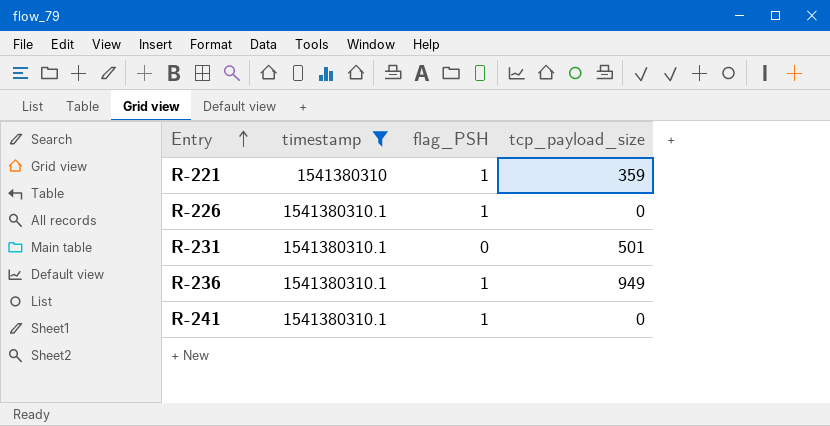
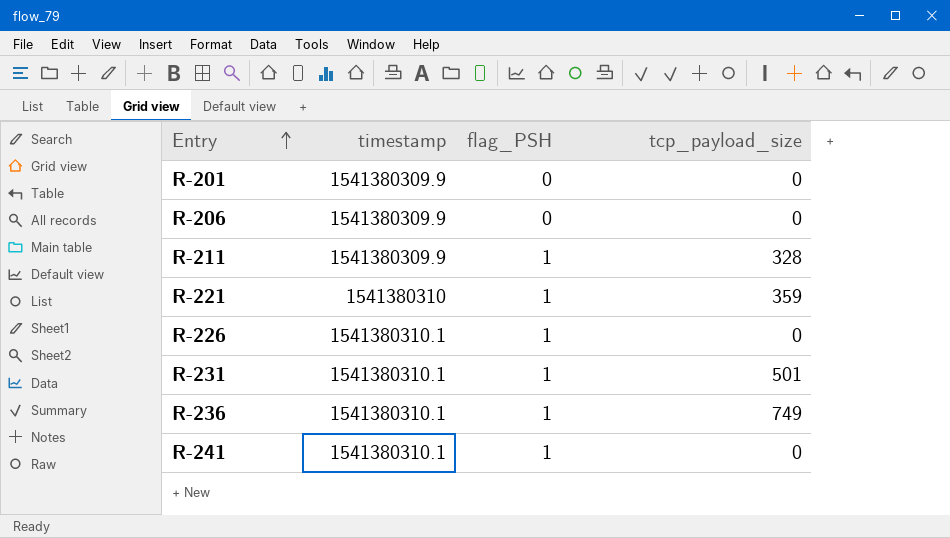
filter: timestamp != 1541380309.9 -> none
R-231 | flag_PSH: 0 -> 1
R-236 | tcp_payload_size: 949 -> 749

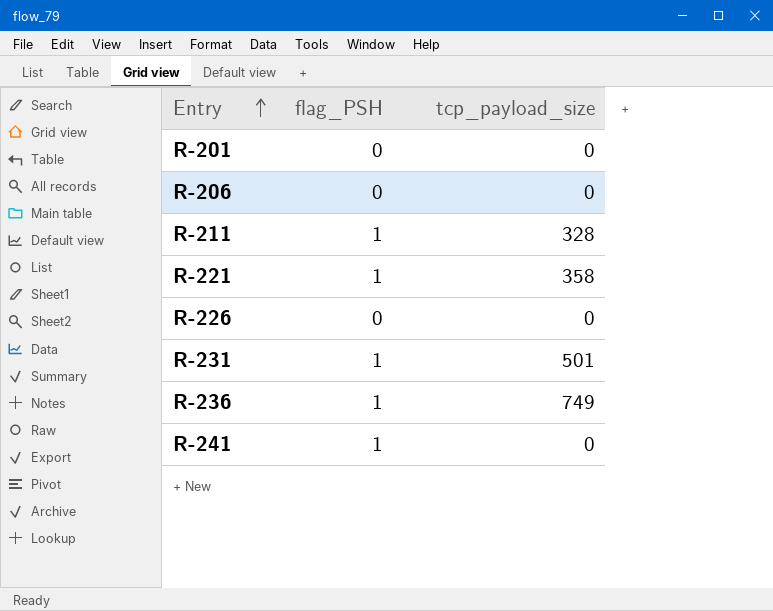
column timestamp | position: 2 -> none
R-221 | tcp_payload_size: 359 -> 358
R-226 | flag_PSH: 1 -> 0

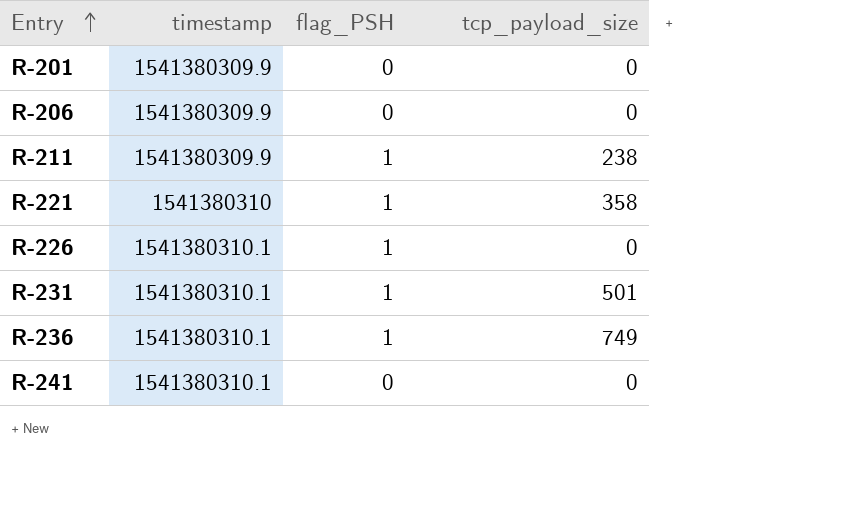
column timestamp | position: none -> 2
R-211 | tcp_payload_size: 328 -> 238
R-226 | flag_PSH: 0 -> 1
R-241 | flag_PSH: 1 -> 0

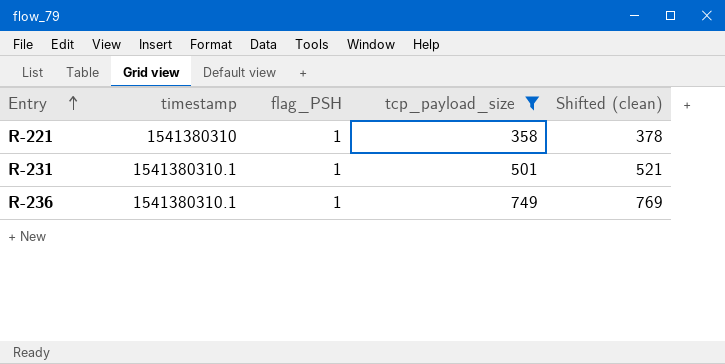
filter: none -> tcp_payload_size >= 358
column Shifted (clean) | formula: none -> [tcp_payload_size] + 20

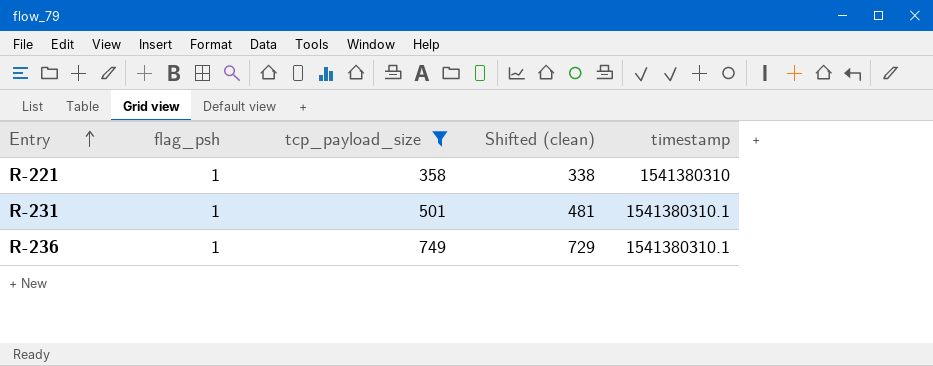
column name: flag_PSH -> flag_psh
column Shifted (clean) | formula: [tcp_payload_size] + 20 -> [tcp_payload_size] - 20
column timestamp | position: 2 -> 5

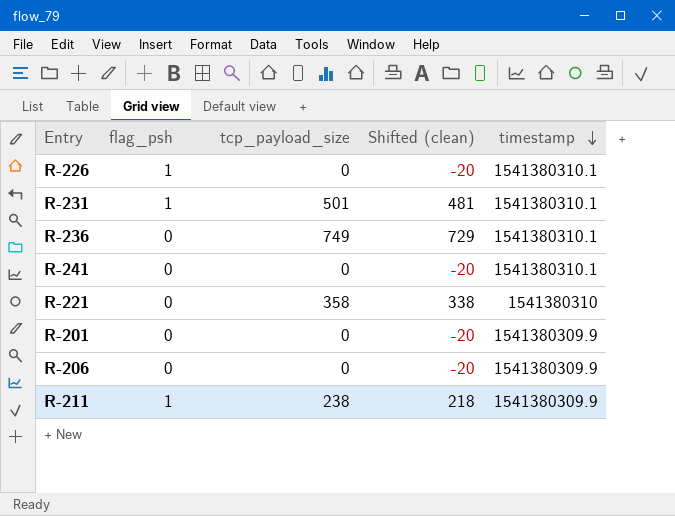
filter: tcp_payload_size >= 358 -> none
row order: Entry ascending -> timestamp descending
R-236 | flag_psh: 1 -> 0
R-221 | flag_psh: 1 -> 0

